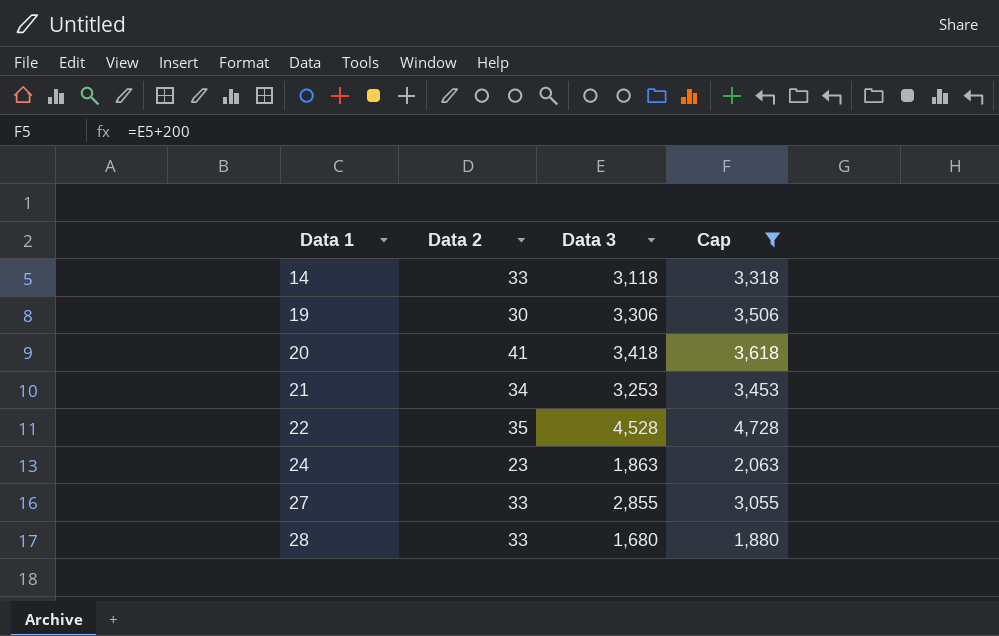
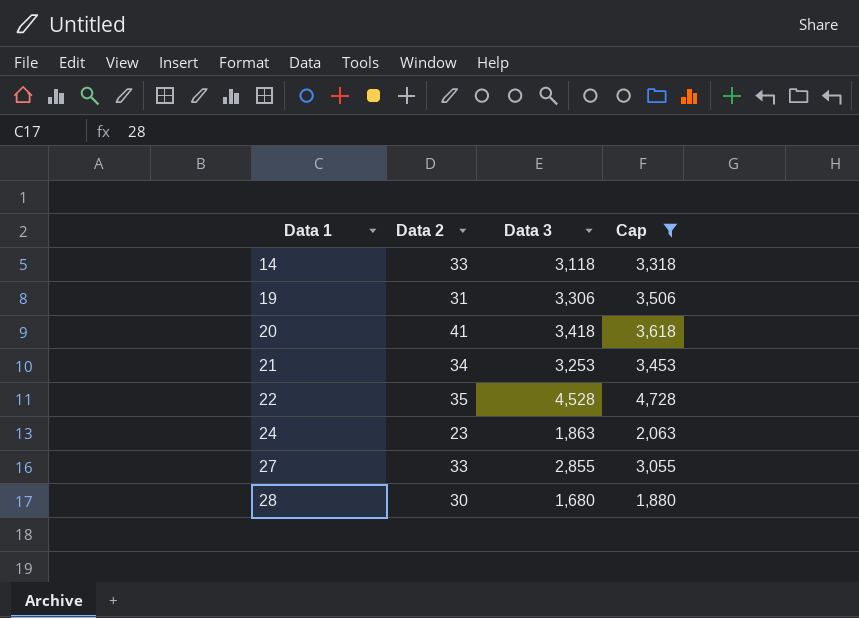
19 | Data 2: 30 -> 31
28 | Data 2: 33 -> 30

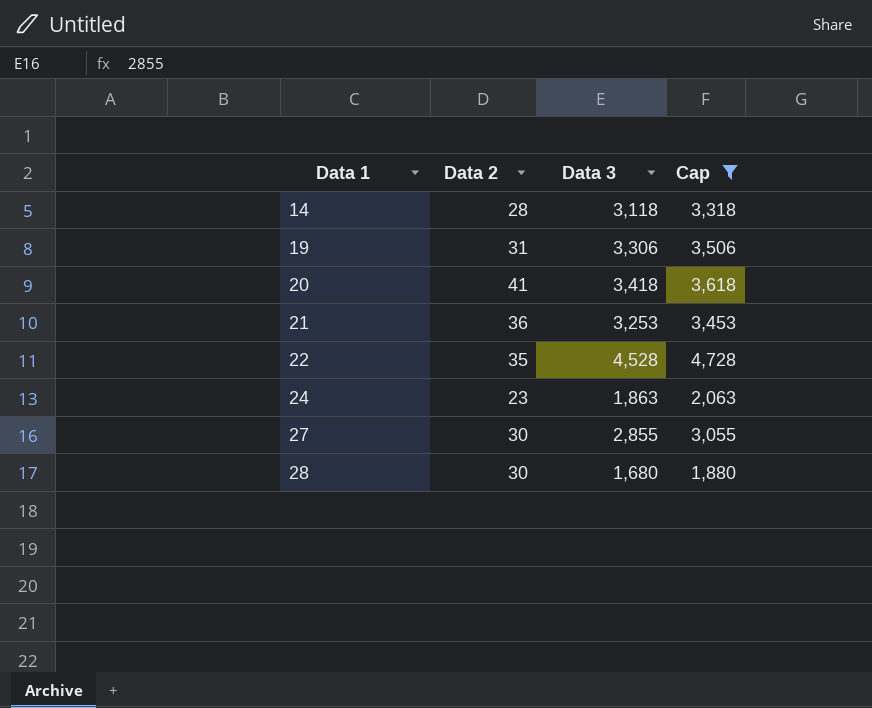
14 | Data 2: 33 -> 28
21 | Data 2: 34 -> 36
27 | Data 2: 33 -> 30

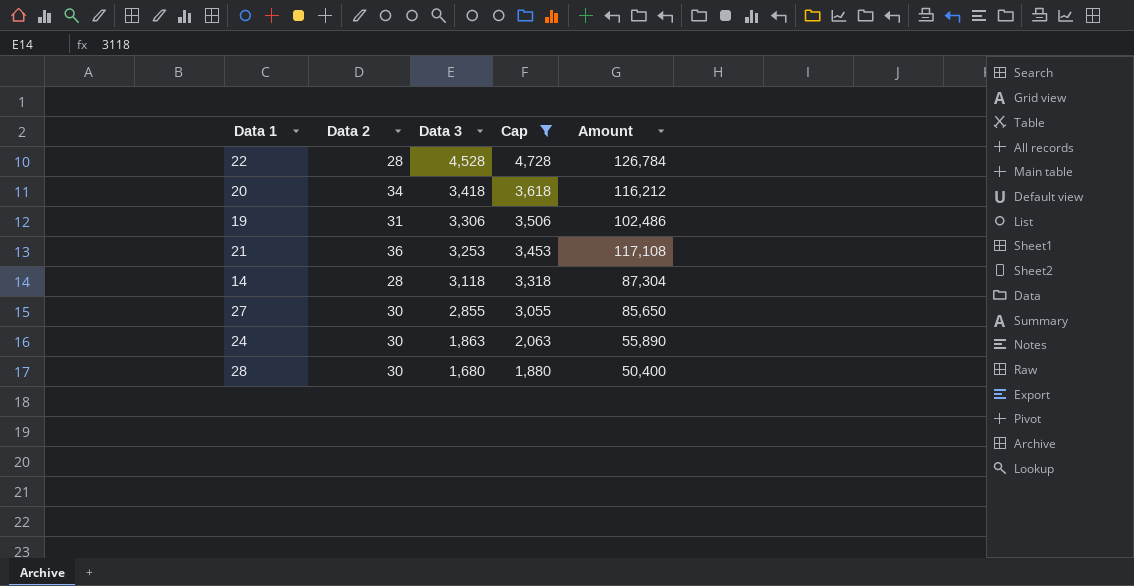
row order: Data 1 ascending -> Data 3 descending
column Amount | formula: none -> [Data 2] * [Data 3]
22 | Data 2: 35 -> 28
20 | Data 2: 41 -> 34
24 | Data 2: 23 -> 30

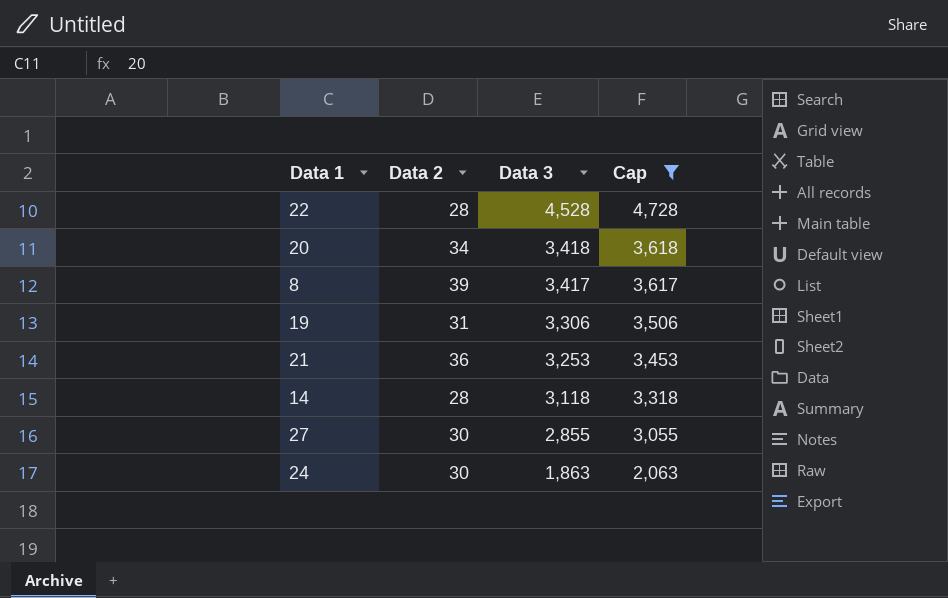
column Amount | formula: [Data 2] * [Data 3] -> none
row 28: 30 | 1,680 | 1,880 | 50,400 -> none
row 8: none -> 39 | 3,417 | 3,617

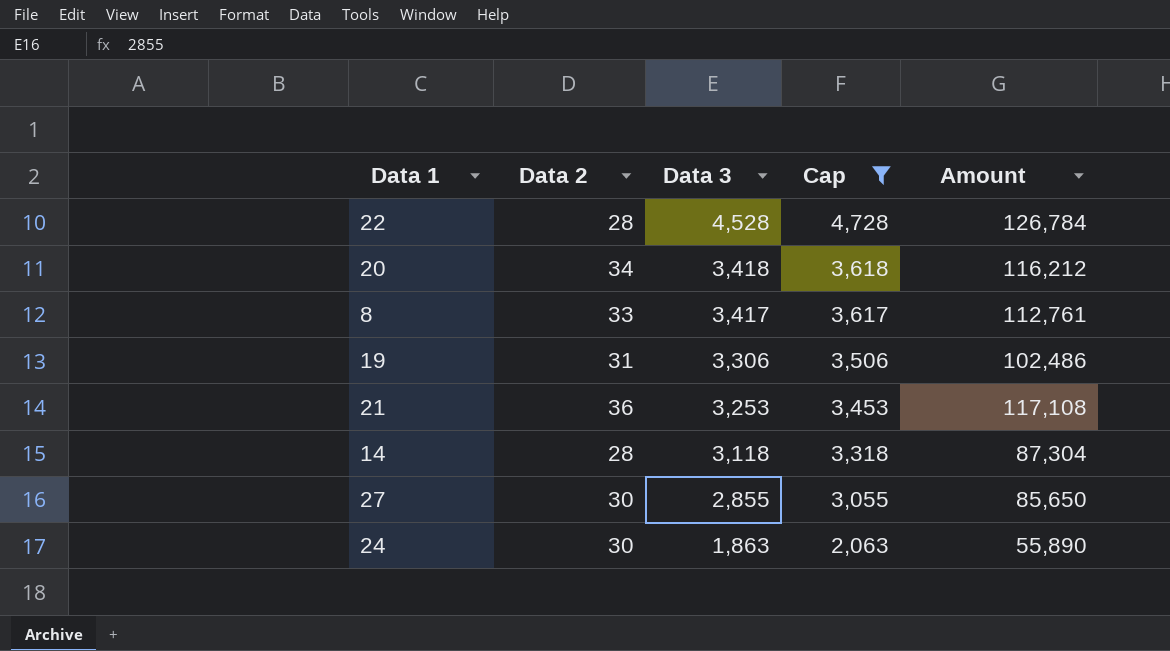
column Amount | formula: none -> [Data 2] * [Data 3]
8 | Data 2: 39 -> 33

